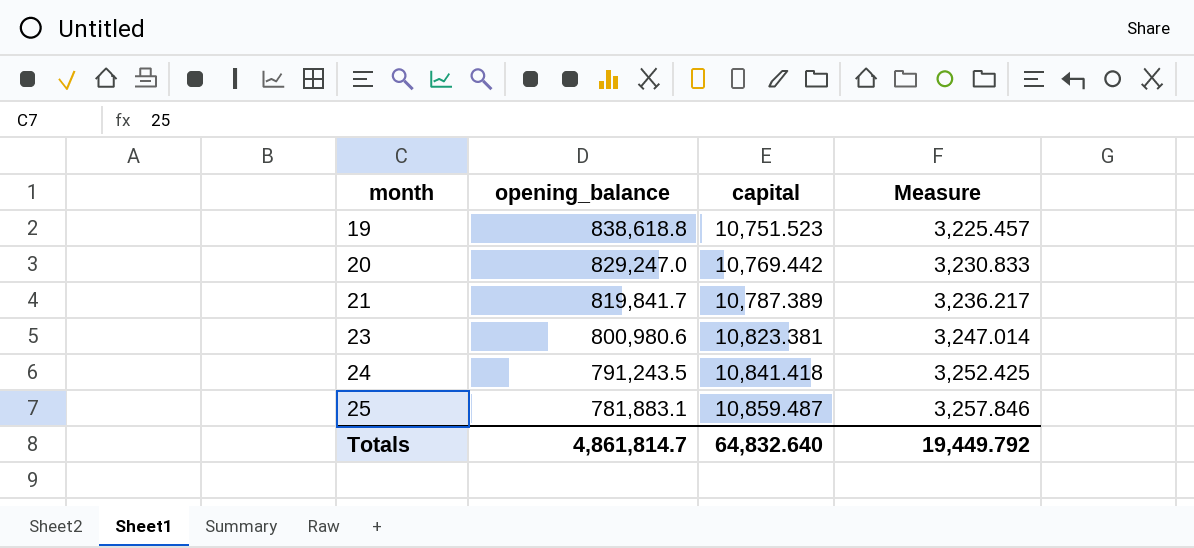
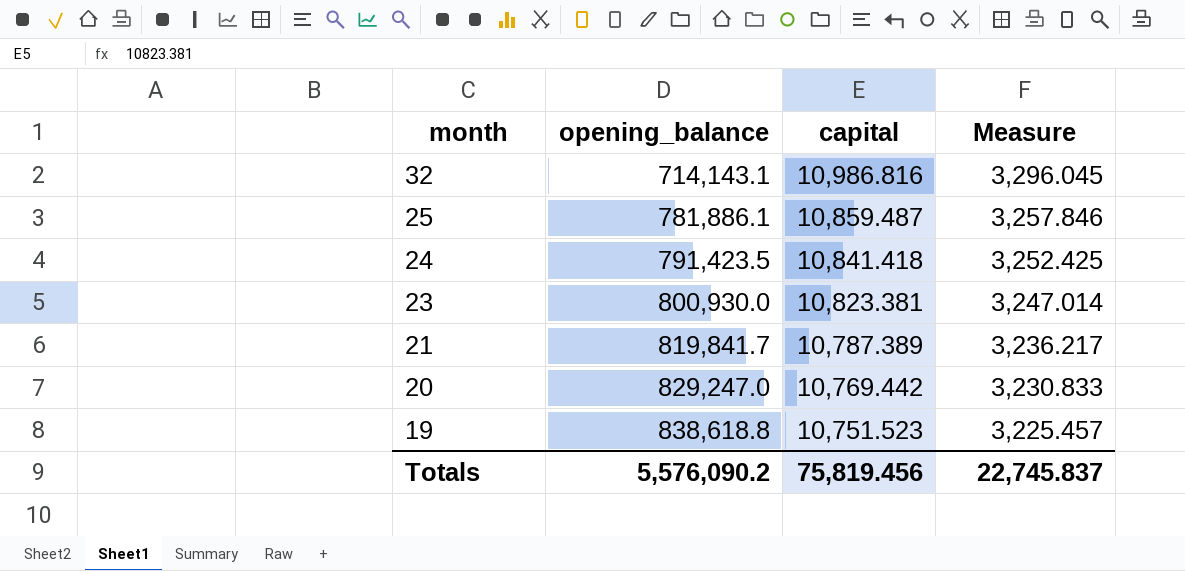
row order: month ascending -> month descending
row 32: none -> 714,143.1 | 10,986.816 | 3,296.045
25 | opening_balance: 781,883.1 -> 781,886.1
24 | opening_balance: 791,243.5 -> 791,423.5
23 | opening_balance: 800,980.6 -> 800,930.0
Totals | opening_balance: 4,861,814.7 -> 5,576,090.2
Totals | capital: 64,832.640 -> 75,819.456
Totals | Measure: 19,449.792 -> 22,745.837

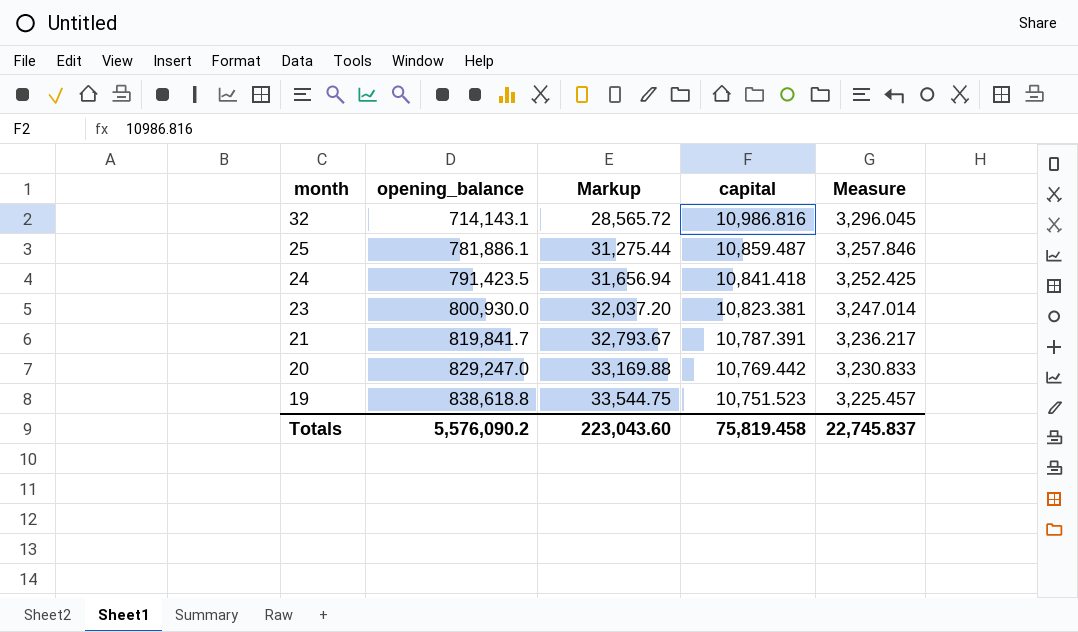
column Markup | formula: none -> [opening_balance] * 0.04
21 | capital: 10,787.389 -> 10,787.391
Totals | capital: 75,819.456 -> 75,819.458

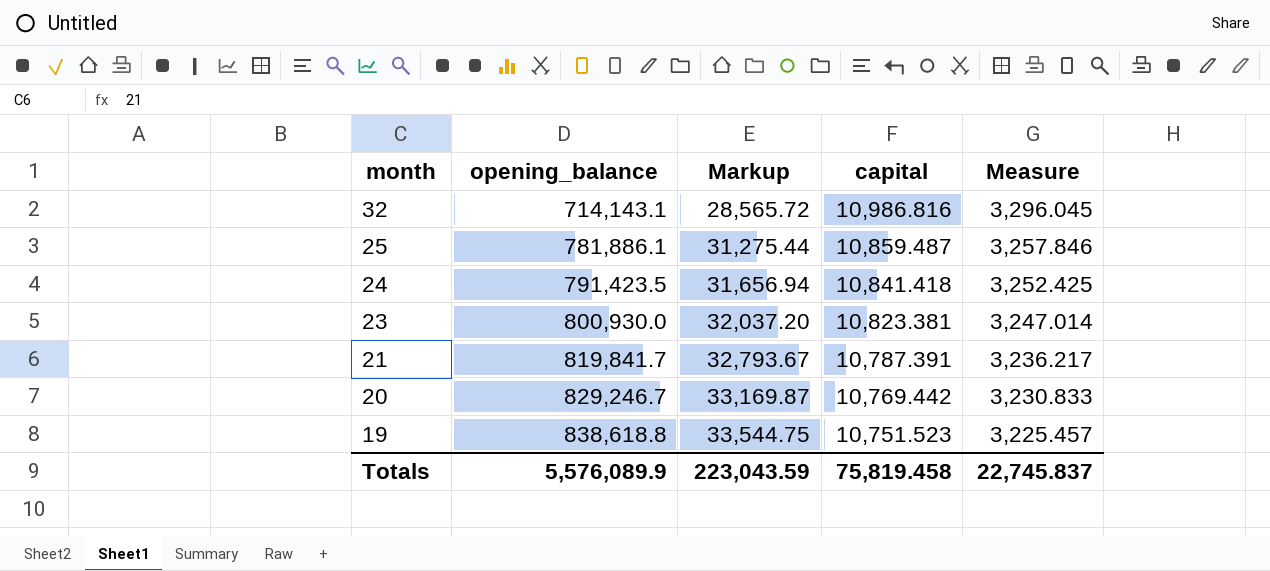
20 | opening_balance: 829,247.0 -> 829,246.7
20 | Markup: 33,169.88 -> 33,169.87
Totals | opening_balance: 5,576,090.2 -> 5,576,089.9
Totals | Markup: 223,043.60 -> 223,043.59

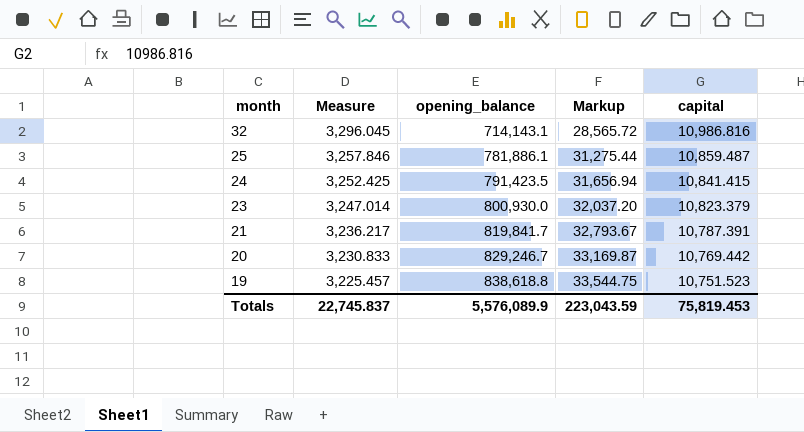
column Measure | position: 5 -> 2
24 | capital: 10,841.418 -> 10,841.415
23 | capital: 10,823.381 -> 10,823.379
Totals | capital: 75,819.458 -> 75,819.453

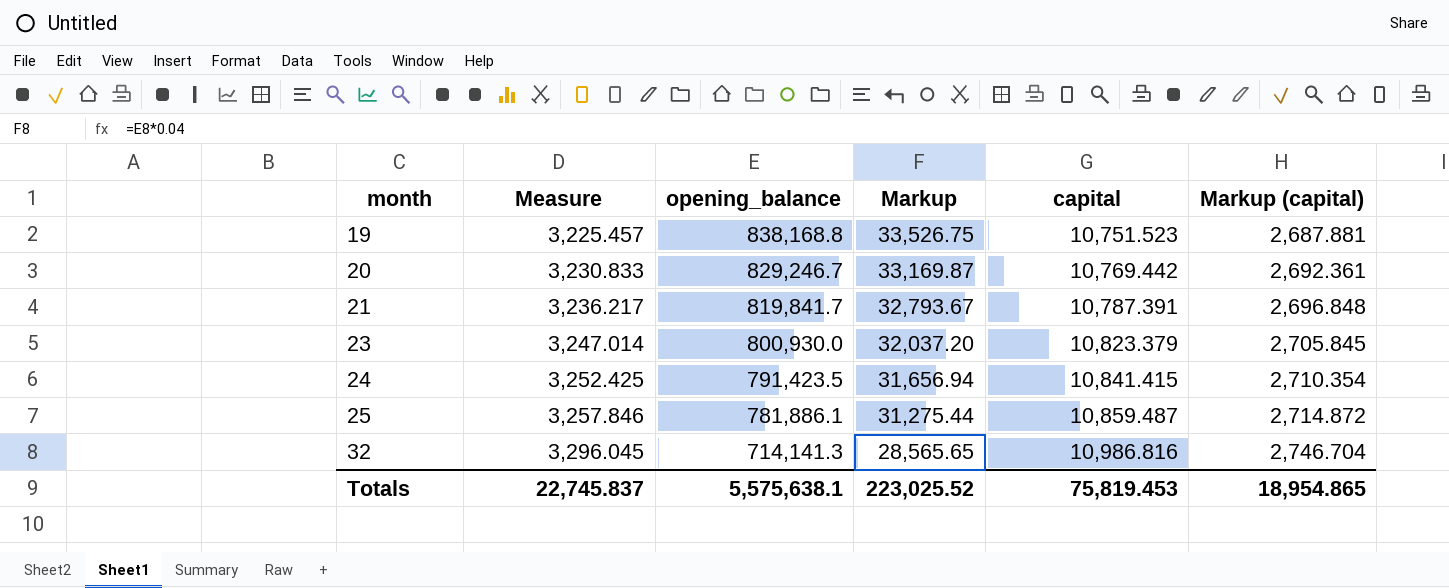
row order: month descending -> month ascending
column Markup (capital) | formula: none -> [capital] * 0.25
19 | opening_balance: 838,618.8 -> 838,168.8
19 | Markup: 33,544.75 -> 33,526.75
32 | opening_balance: 714,143.1 -> 714,141.3
32 | Markup: 28,565.72 -> 28,565.65
Totals | opening_balance: 5,576,089.9 -> 5,575,638.1
Totals | Markup: 223,043.59 -> 223,025.52

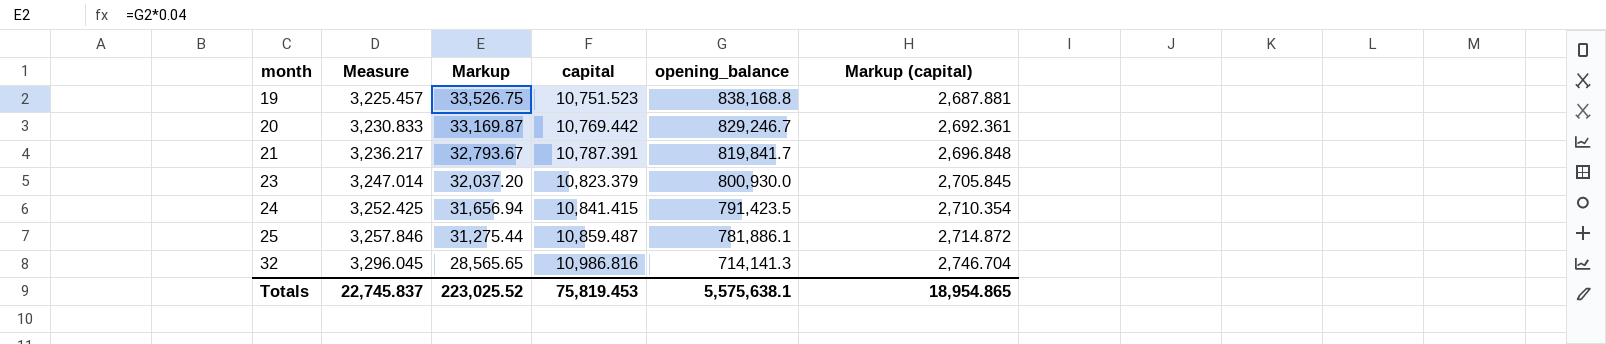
column opening_balance | position: 3 -> 5

